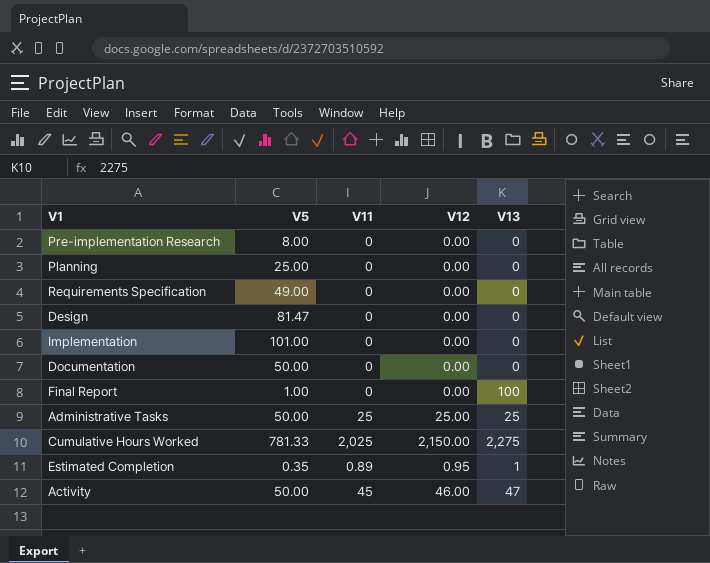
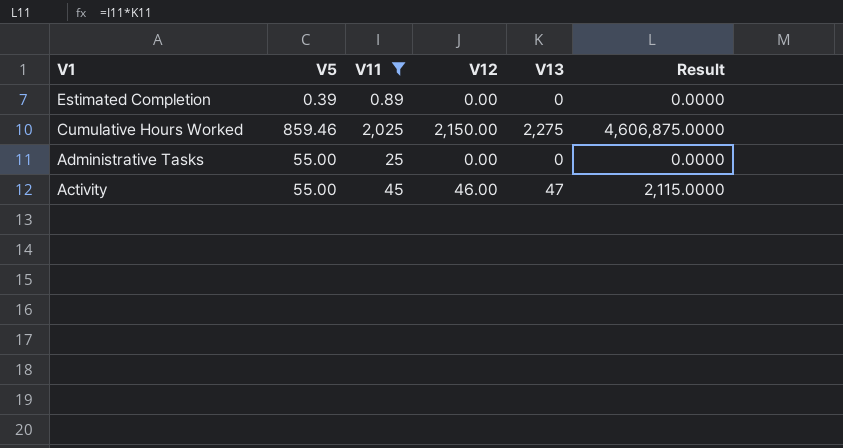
filter: none -> V11 != 0
row order: none -> V1 descending
column Result | formula: none -> [V11] * [V13]
Estimated Completion | V5: 0.35 -> 0.39
Estimated Completion | V12: 0.95 -> 0.00
Estimated Completion | V13: 1 -> 0
Cumulative Hours Worked | V5: 781.33 -> 859.46
Administrative Tasks | V5: 50.00 -> 55.00
Administrative Tasks | V12: 25.00 -> 0.00
Administrative Tasks | V13: 25 -> 0
Activity | V5: 50.00 -> 55.00

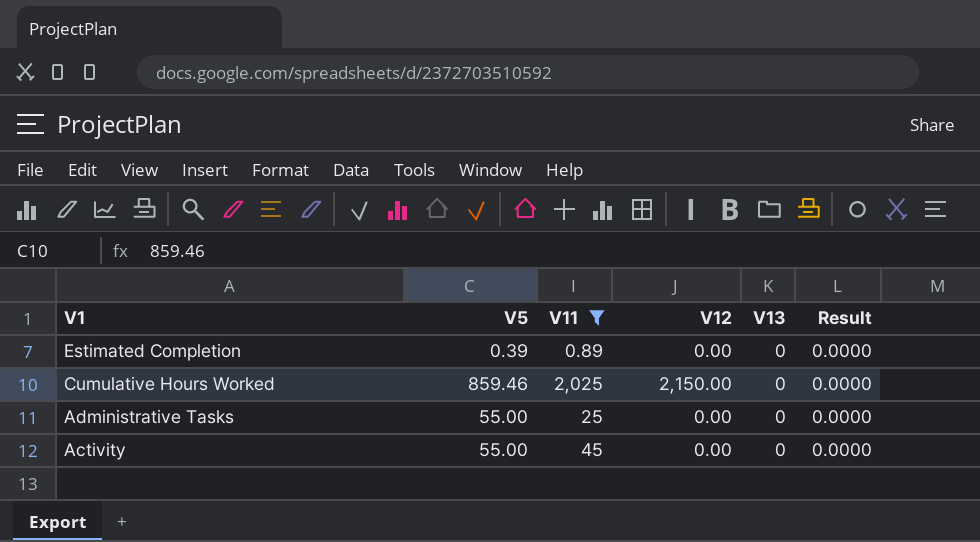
Cumulative Hours Worked | V13: 2,275 -> 0
Cumulative Hours Worked | Result: 4,606,875.0000 -> 0.0000
Activity | V12: 46.00 -> 0.00
Activity | V13: 47 -> 0
Activity | Result: 2,115.0000 -> 0.0000

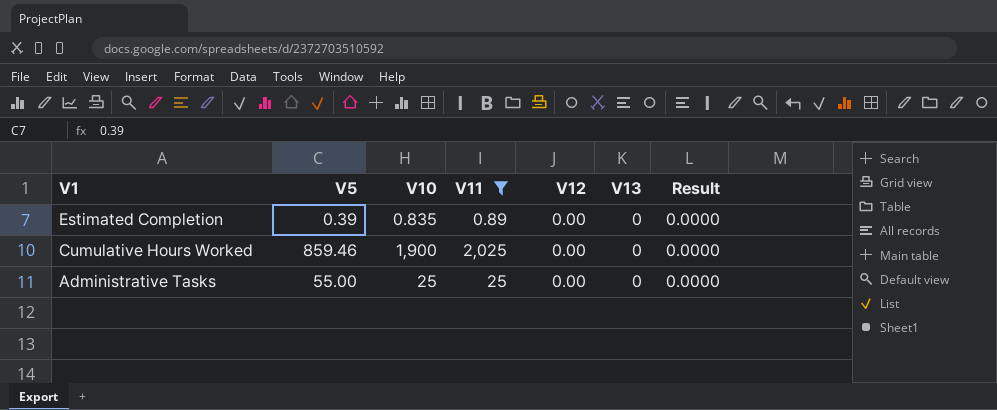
column V10 | position: none -> 3
row Activity: 55.00 | 45 | 0.00 | 0 | 0.0000 -> none
Cumulative Hours Worked | V12: 2,150.00 -> 0.00

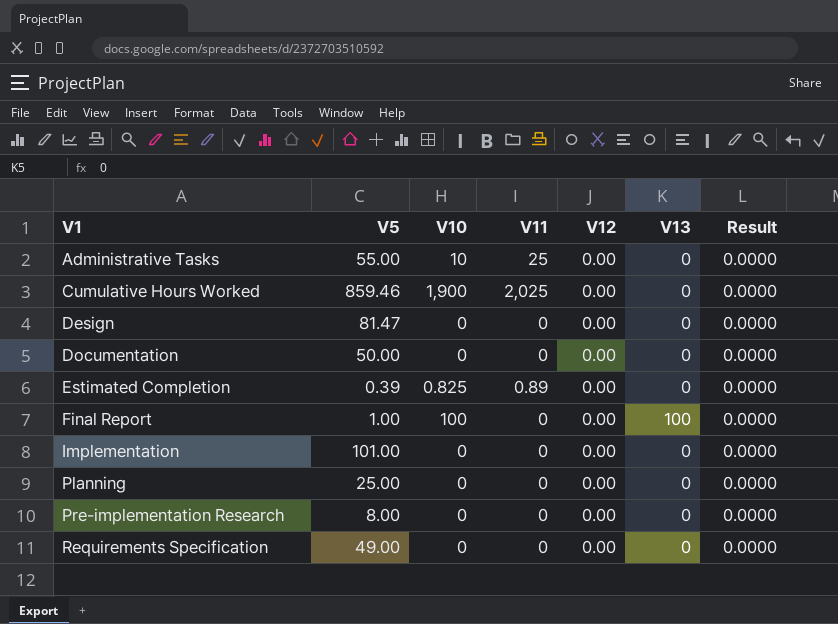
filter: V11 != 0 -> none
row order: V1 descending -> V1 ascending
Administrative Tasks | V10: 25 -> 10
Estimated Completion | V10: 0.835 -> 0.825

